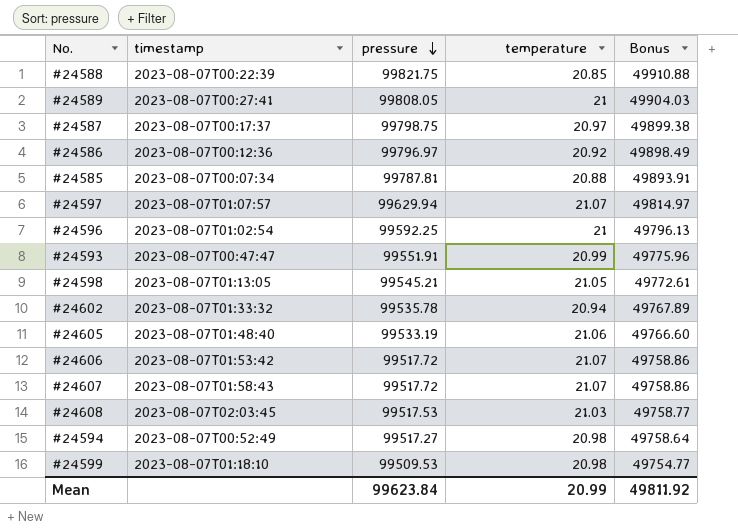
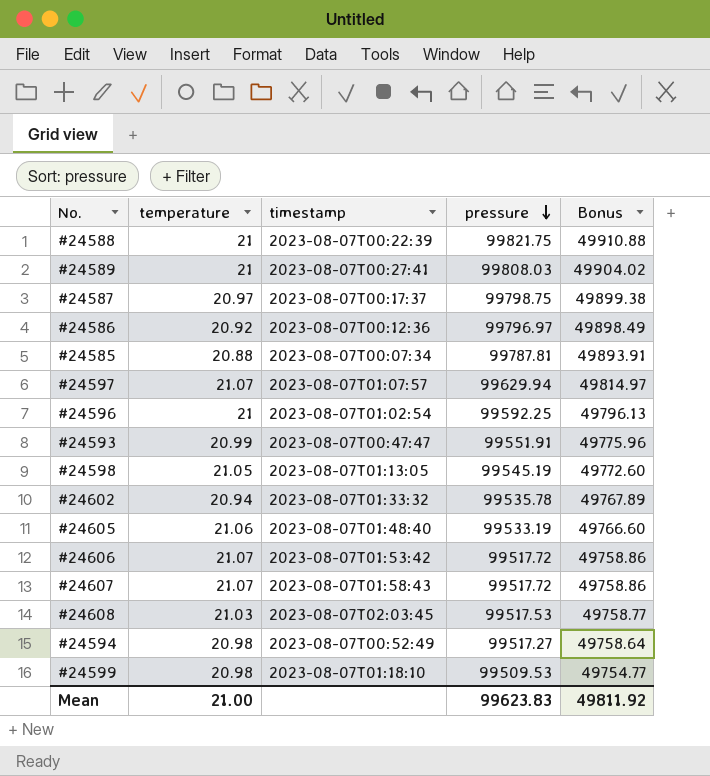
column temperature | position: 4 -> 2
#24588 | temperature: 20.85 -> 21
#24589 | pressure: 99808.05 -> 99808.03
#24589 | Bonus: 49904.03 -> 49904.02
#24598 | pressure: 99545.21 -> 99545.19
#24598 | Bonus: 49772.61 -> 49772.60
Mean | temperature: 20.99 -> 21.00
Mean | pressure: 99623.84 -> 99623.83

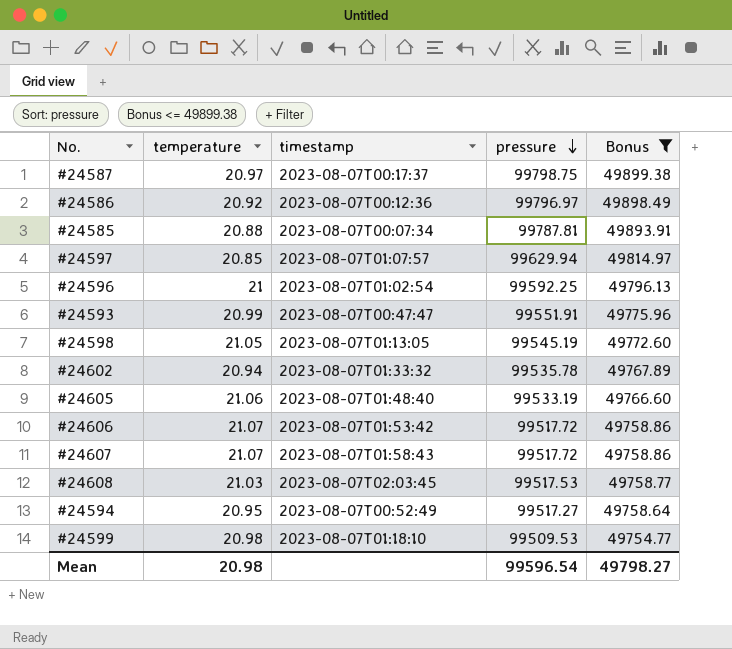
filter: none -> Bonus <= 49899.38
#24597 | temperature: 21.07 -> 20.85
#24594 | temperature: 20.98 -> 20.95
Mean | temperature: 21.00 -> 20.98
Mean | pressure: 99623.83 -> 99596.54
Mean | Bonus: 49811.92 -> 49798.27

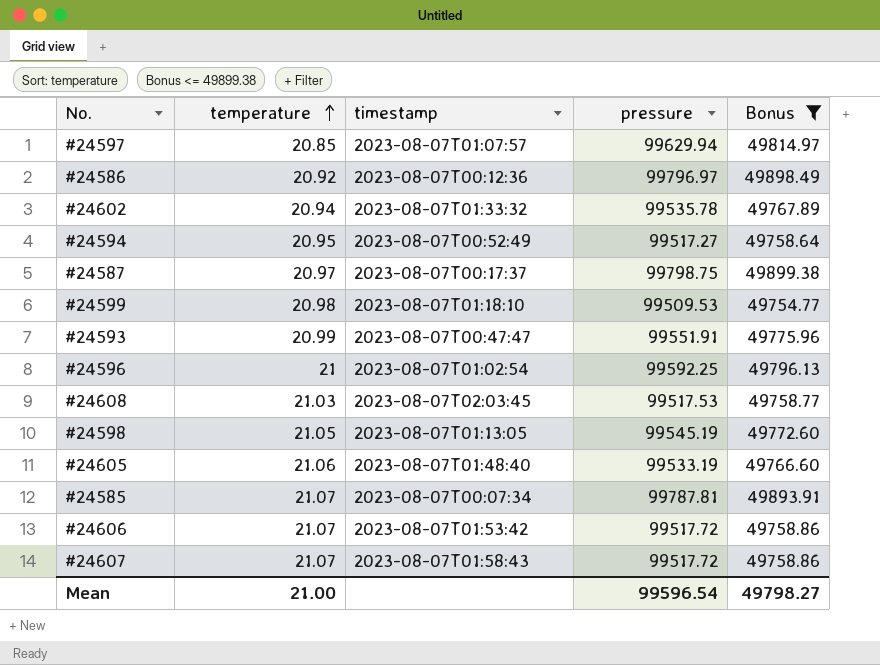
row order: pressure descending -> temperature ascending
#24585 | temperature: 20.88 -> 21.07
Mean | temperature: 20.98 -> 21.00

